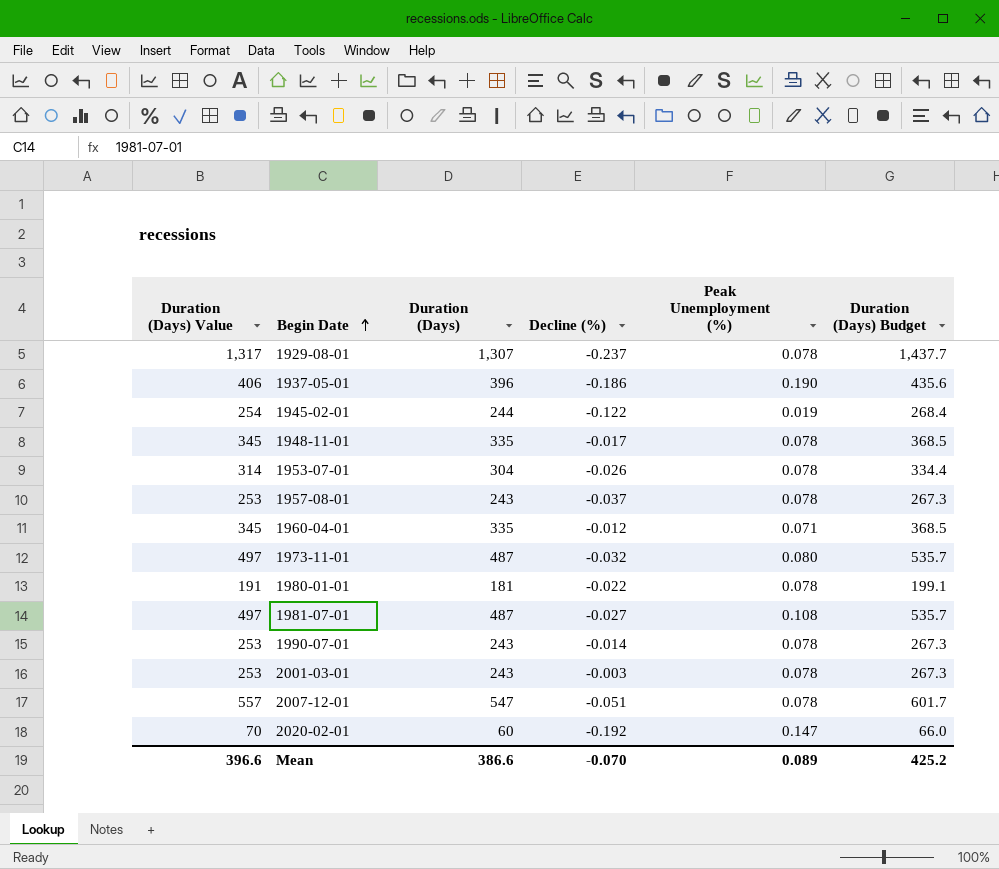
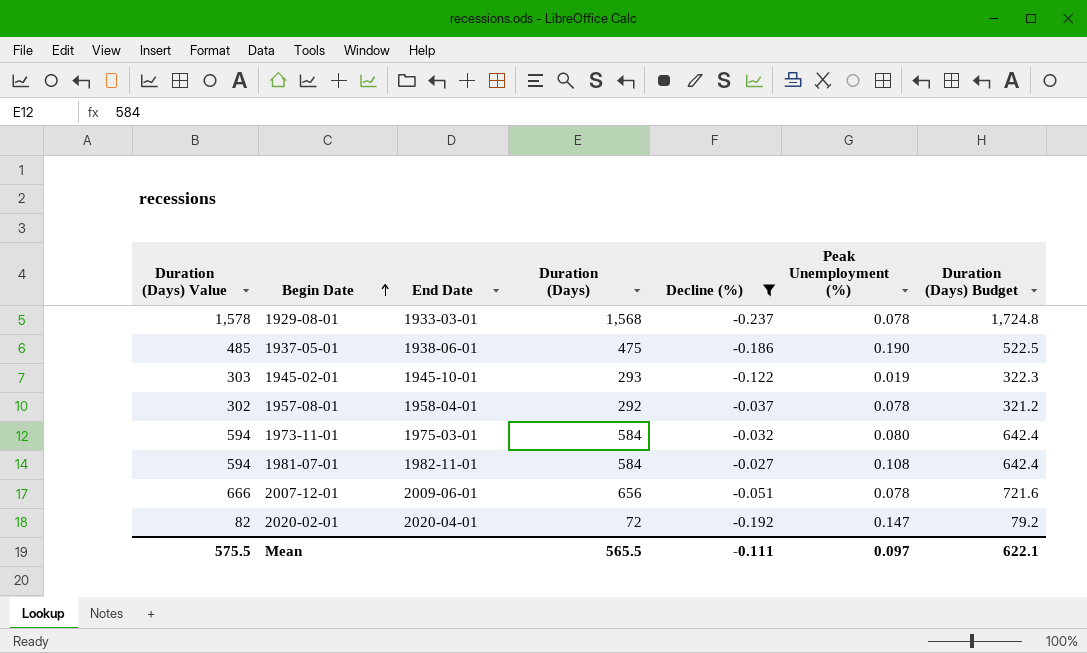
filter: none -> Decline (%) <= -0.027
column End Date | position: none -> 3
1929-08-01 | Duration (Days) Value: 1,317 -> 1,578
1929-08-01 | Duration (Days): 1,307 -> 1,568
1929-08-01 | Duration (Days) Budget: 1,437.7 -> 1,724.8
1937-05-01 | Duration (Days) Value: 406 -> 485
1937-05-01 | Duration (Days): 396 -> 475
1937-05-01 | Duration (Days) Budget: 435.6 -> 522.5
1945-02-01 | Duration (Days) Value: 254 -> 303
1945-02-01 | Duration (Days): 244 -> 293
1945-02-01 | Duration (Days) Budget: 268.4 -> 322.3
1957-08-01 | Duration (Days) Value: 253 -> 302
1957-08-01 | Duration (Days): 243 -> 292
1957-08-01 | Duration (Days) Budget: 267.3 -> 321.2
1973-11-01 | Duration (Days) Value: 497 -> 594
1973-11-01 | Duration (Days): 487 -> 584
1973-11-01 | Duration (Days) Budget: 535.7 -> 642.4
1981-07-01 | Duration (Days) Value: 497 -> 594
1981-07-01 | Duration (Days): 487 -> 584
1981-07-01 | Duration (Days) Budget: 535.7 -> 642.4
2007-12-01 | Duration (Days) Value: 557 -> 666
2007-12-01 | Duration (Days): 547 -> 656
2007-12-01 | Duration (Days) Budget: 601.7 -> 721.6
2020-02-01 | Duration (Days) Value: 70 -> 82
2020-02-01 | Duration (Days): 60 -> 72
2020-02-01 | Duration (Days) Budget: 66.0 -> 79.2
Mean | Duration (Days) Value: 396.6 -> 575.5
Mean | Duration (Days): 386.6 -> 565.5
Mean | Decline (%): -0.070 -> -0.111
Mean | Peak Unemployment (%): 0.089 -> 0.097
Mean | Duration (Days) Budget: 425.2 -> 622.1

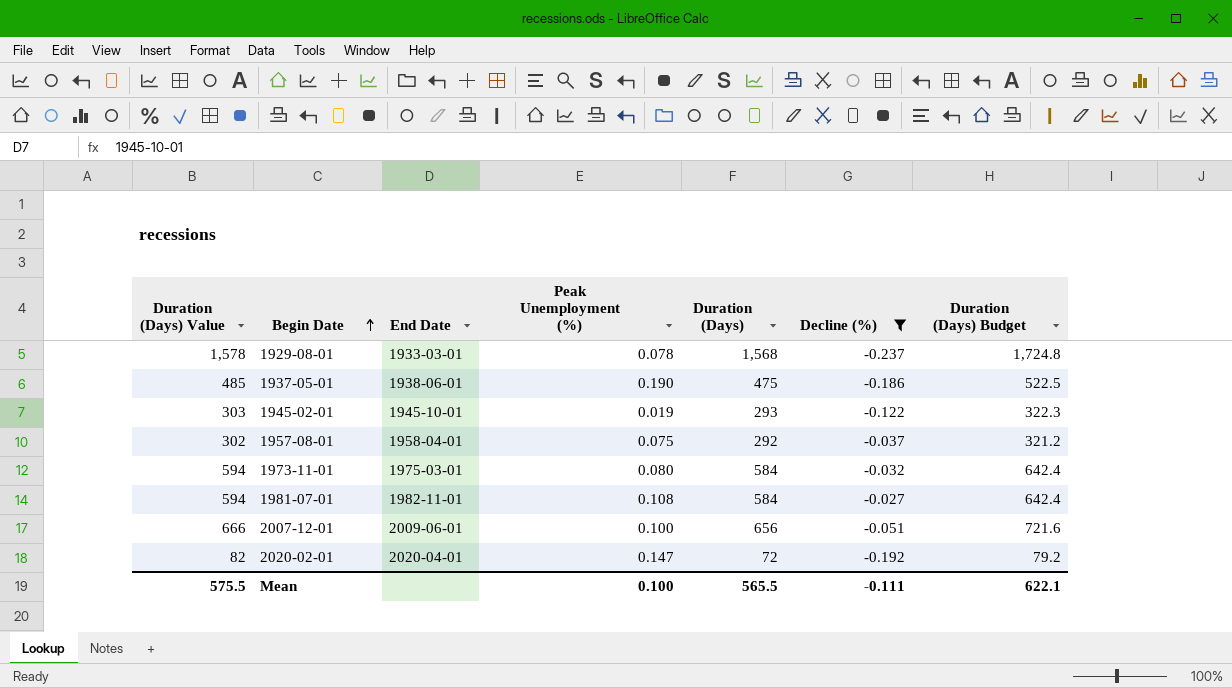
column Peak Unemployment (%) | position: 6 -> 4
1957-08-01 | Peak Unemployment (%): 0.078 -> 0.075
2007-12-01 | Peak Unemployment (%): 0.078 -> 0.100
Mean | Peak Unemployment (%): 0.097 -> 0.100

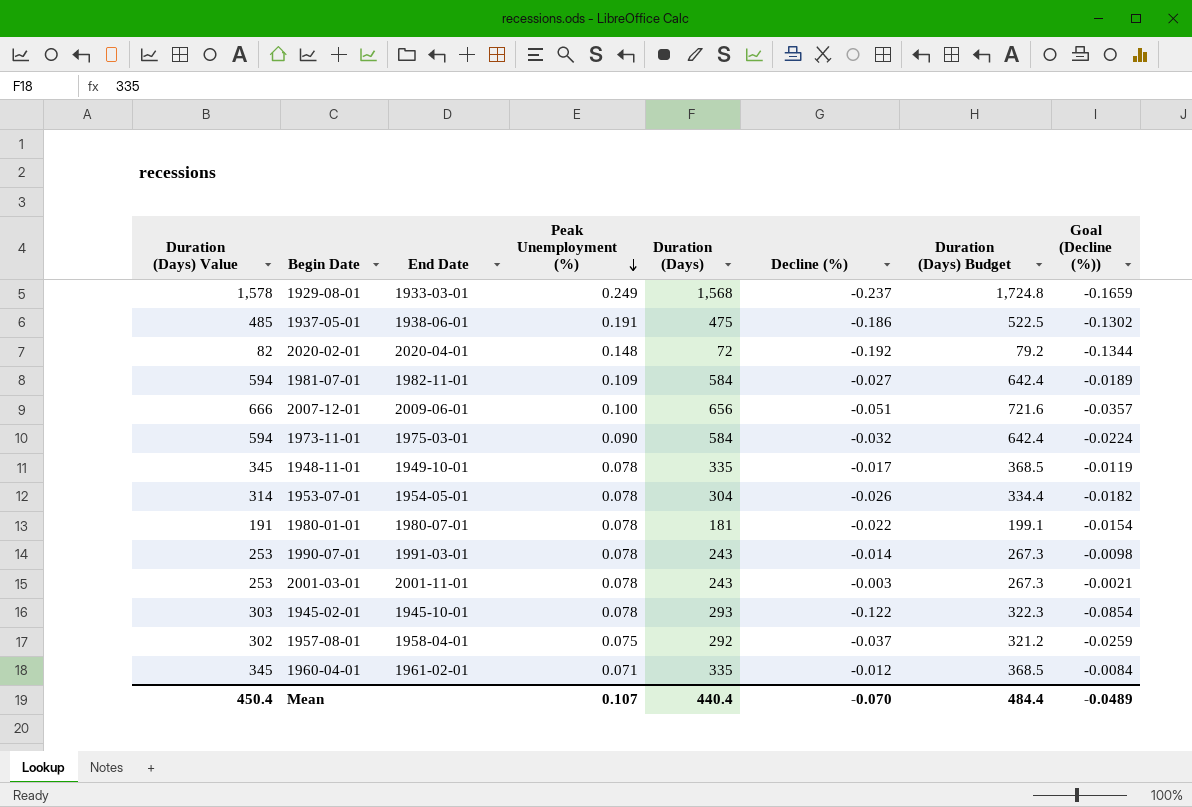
filter: Decline (%) <= -0.027 -> none
row order: Begin Date ascending -> Peak Unemployment (%) descending
column Goal (Decline (%)) | formula: none -> [Decline (%)] * 0.7
1929-08-01 | Peak Unemployment (%): 0.078 -> 0.249
1937-05-01 | Peak Unemployment (%): 0.190 -> 0.191
2020-02-01 | Peak Unemployment (%): 0.147 -> 0.148
1981-07-01 | Peak Unemployment (%): 0.108 -> 0.109
1973-11-01 | Peak Unemployment (%): 0.080 -> 0.090
1945-02-01 | Peak Unemployment (%): 0.019 -> 0.078
Mean | Duration (Days) Value: 575.5 -> 450.4
Mean | Peak Unemployment (%): 0.100 -> 0.107
Mean | Duration (Days): 565.5 -> 440.4
Mean | Decline (%): -0.111 -> -0.070
Mean | Duration (Days) Budget: 622.1 -> 484.4

